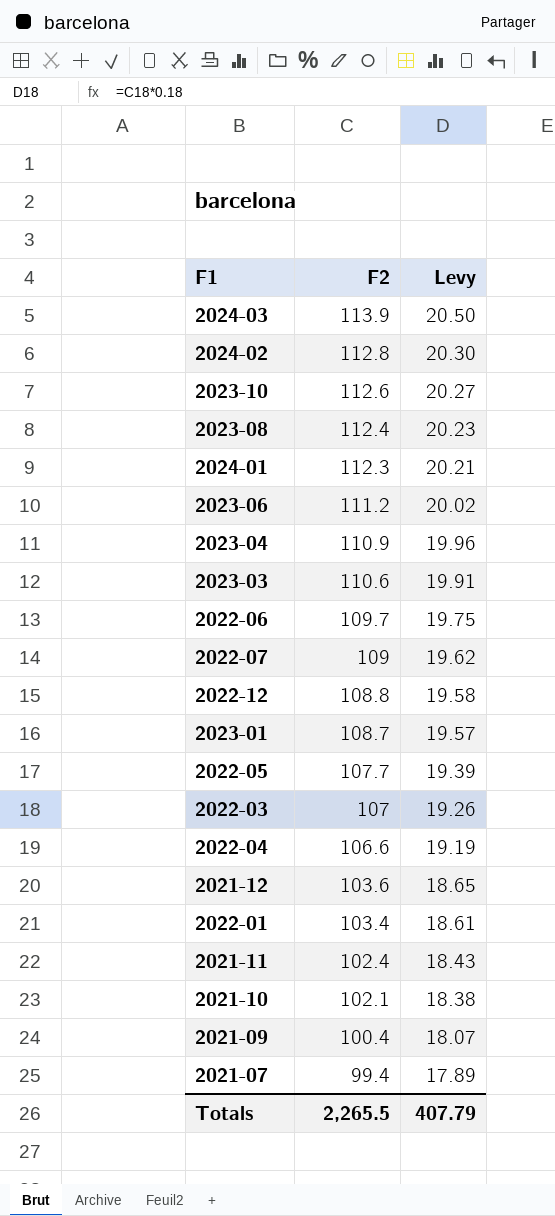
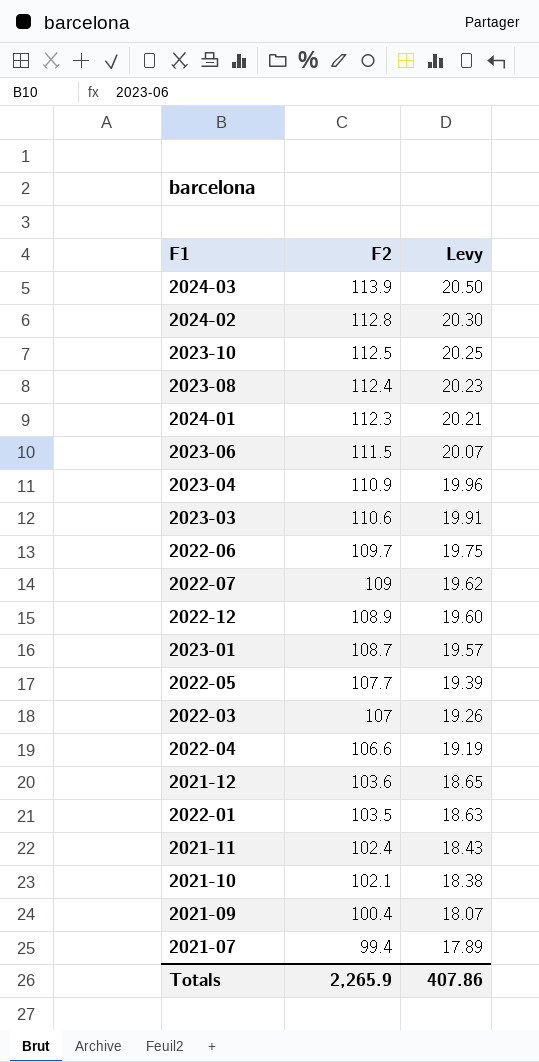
2023-10 | F2: 112.6 -> 112.5
2023-10 | Levy: 20.27 -> 20.25
2023-06 | F2: 111.2 -> 111.5
2023-06 | Levy: 20.02 -> 20.07
2022-12 | F2: 108.8 -> 108.9
2022-12 | Levy: 19.58 -> 19.60
2022-01 | F2: 103.4 -> 103.5
2022-01 | Levy: 18.61 -> 18.63
Totals | F2: 2,265.5 -> 2,265.9
Totals | Levy: 407.79 -> 407.86

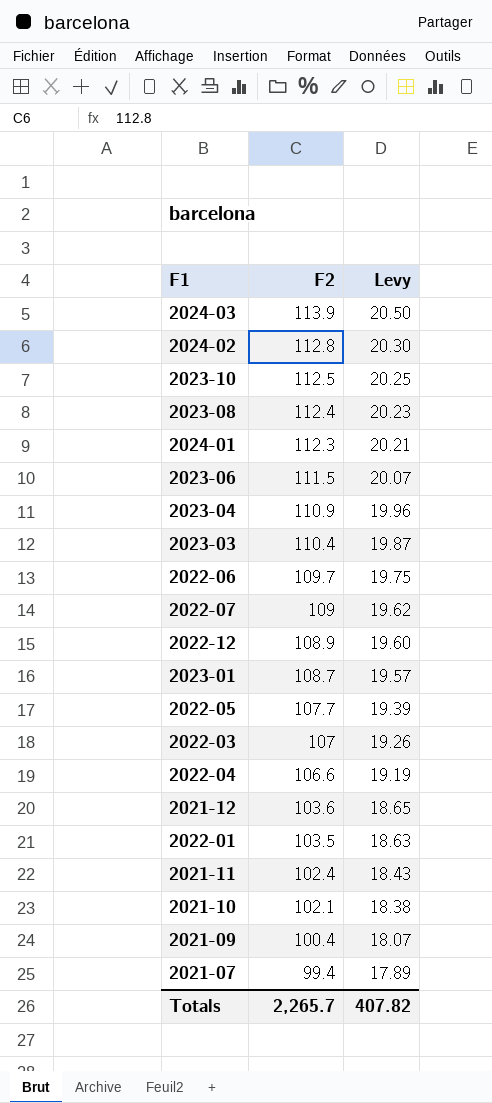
2023-03 | F2: 110.6 -> 110.4
2023-03 | Levy: 19.91 -> 19.87
Totals | F2: 2,265.9 -> 2,265.7
Totals | Levy: 407.86 -> 407.82

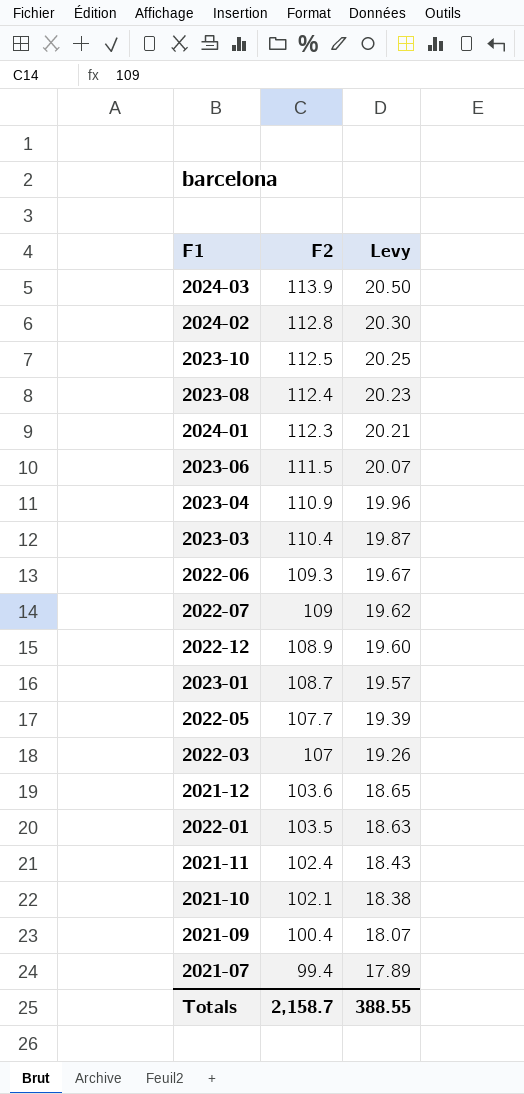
row 2022-04: 106.6 | 19.19 -> none
2022-06 | F2: 109.7 -> 109.3
2022-06 | Levy: 19.75 -> 19.67
Totals | F2: 2,265.7 -> 2,158.7
Totals | Levy: 407.82 -> 388.55

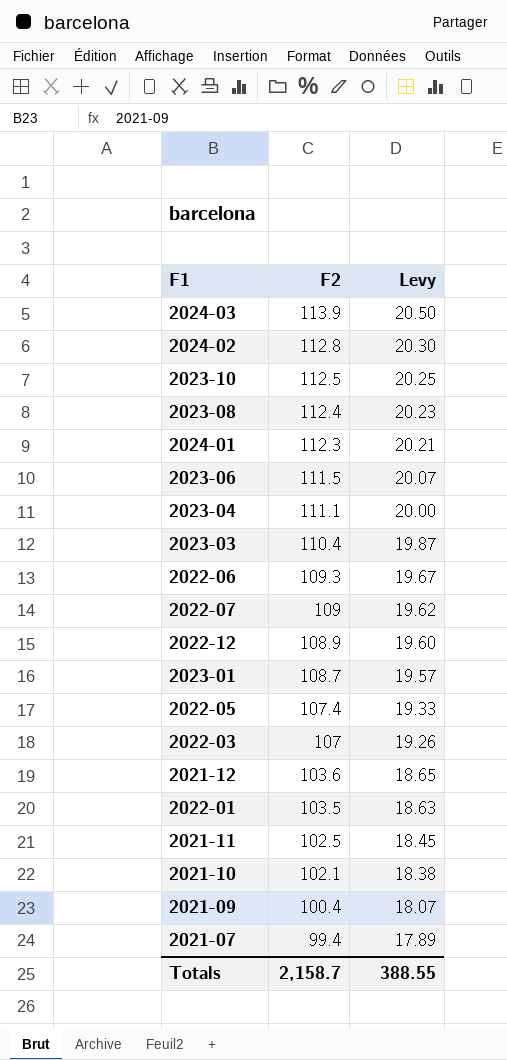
2023-04 | F2: 110.9 -> 111.1
2023-04 | Levy: 19.96 -> 20.00
2022-05 | F2: 107.7 -> 107.4
2022-05 | Levy: 19.39 -> 19.33
2021-11 | F2: 102.4 -> 102.5
2021-11 | Levy: 18.43 -> 18.45

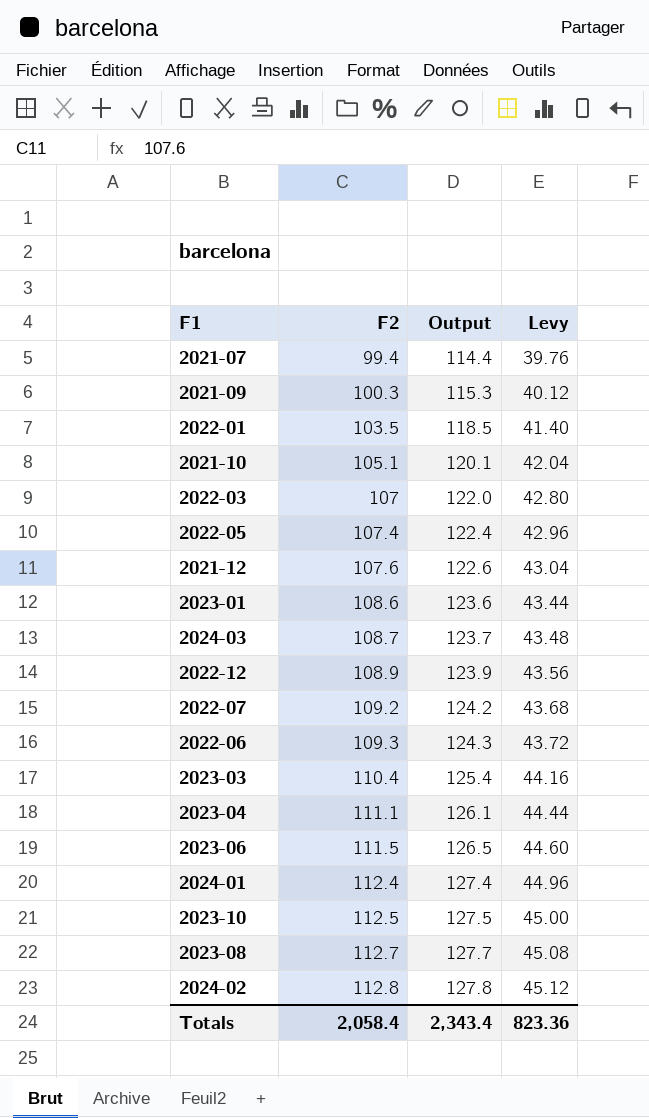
row order: F2 descending -> F2 ascending
column Output | formula: none -> [F2] + 15
column Levy | formula: [F2] * 0.18 -> [F2] * 0.4
row 2021-11: 102.5 | 18.45 -> none
2021-09 | F2: 100.4 -> 100.3
2021-10 | F2: 102.1 -> 105.1
2021-12 | F2: 103.6 -> 107.6
2023-01 | F2: 108.7 -> 108.6
2024-03 | F2: 113.9 -> 108.7
2022-07 | F2: 109 -> 109.2
2024-01 | F2: 112.3 -> 112.4
2023-08 | F2: 112.4 -> 112.7
Totals | F2: 2,158.7 -> 2,058.4
Totals | Levy: 388.55 -> 823.36

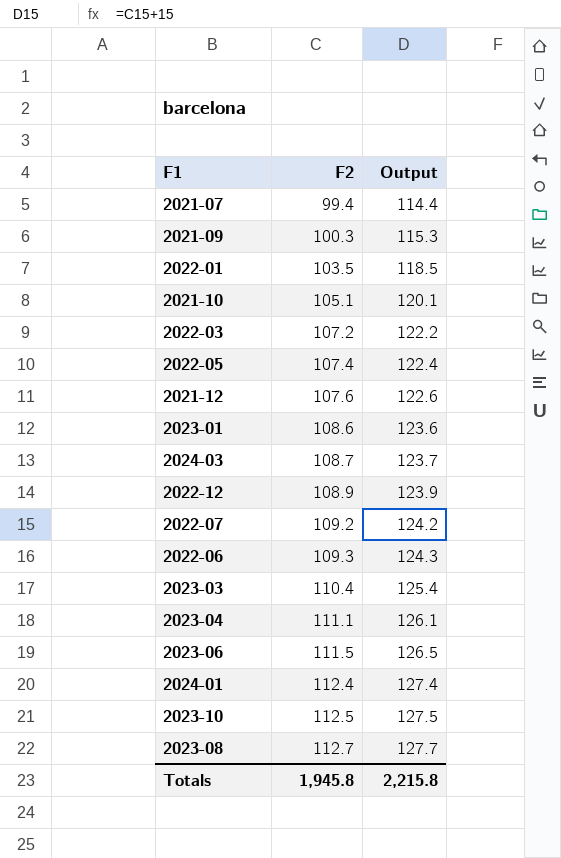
column Levy | formula: [F2] * 0.4 -> none
row 2024-02: 112.8 | 127.8 | 45.12 -> none
2022-03 | F2: 107 -> 107.2
2022-03 | Output: 122.0 -> 122.2
Totals | F2: 2,058.4 -> 1,945.8
Totals | Output: 2,343.4 -> 2,215.8

